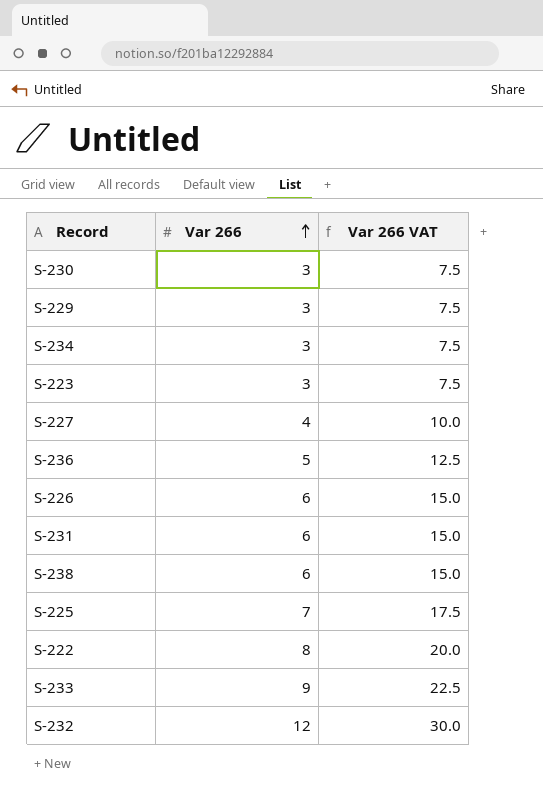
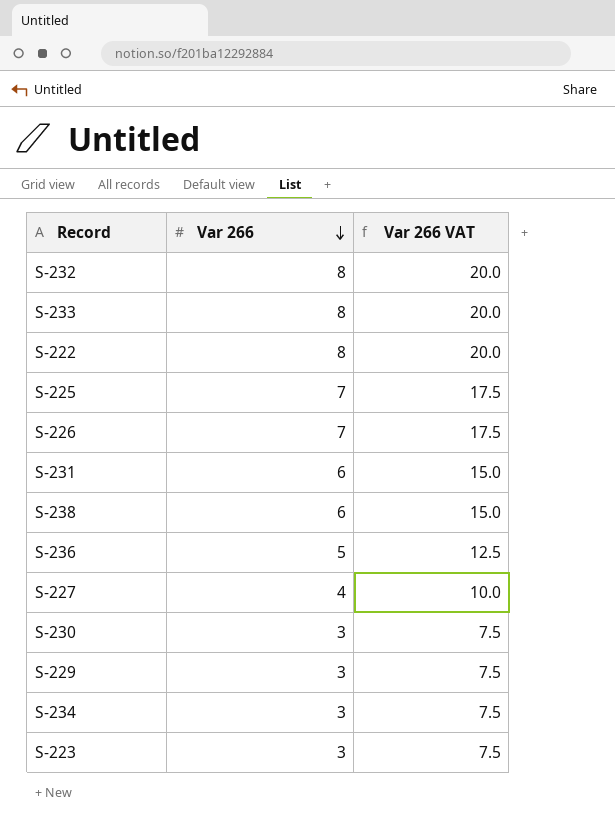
row order: Var 266 ascending -> Var 266 descending
S-232 | Var 266: 12 -> 8
S-232 | Var 266 VAT: 30.0 -> 20.0
S-233 | Var 266: 9 -> 8
S-233 | Var 266 VAT: 22.5 -> 20.0
S-226 | Var 266: 6 -> 7
S-226 | Var 266 VAT: 15.0 -> 17.5

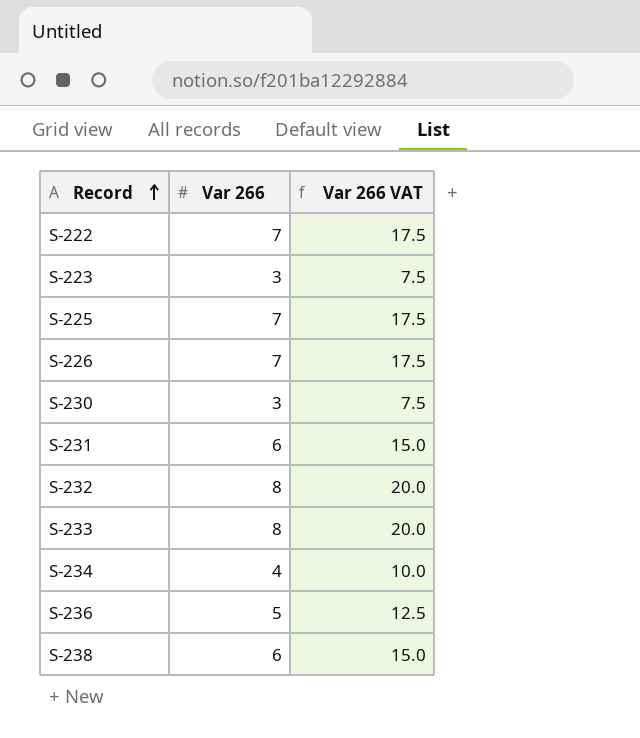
row order: Var 266 descending -> Record ascending
row S-227: 4 | 10.0 -> none
row S-229: 3 | 7.5 -> none
S-222 | Var 266: 8 -> 7
S-222 | Var 266 VAT: 20.0 -> 17.5
S-234 | Var 266: 3 -> 4
S-234 | Var 266 VAT: 7.5 -> 10.0

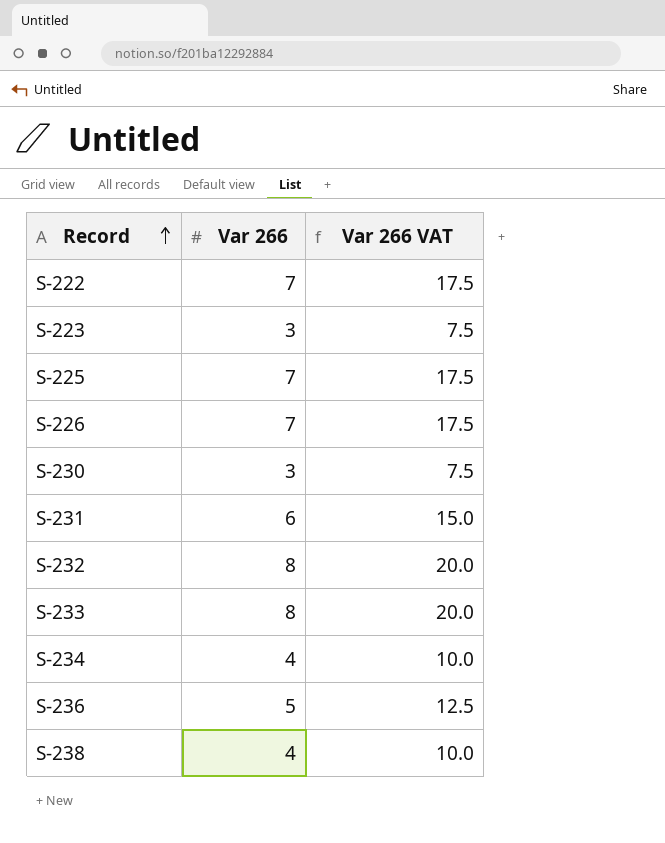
S-238 | Var 266: 6 -> 4
S-238 | Var 266 VAT: 15.0 -> 10.0

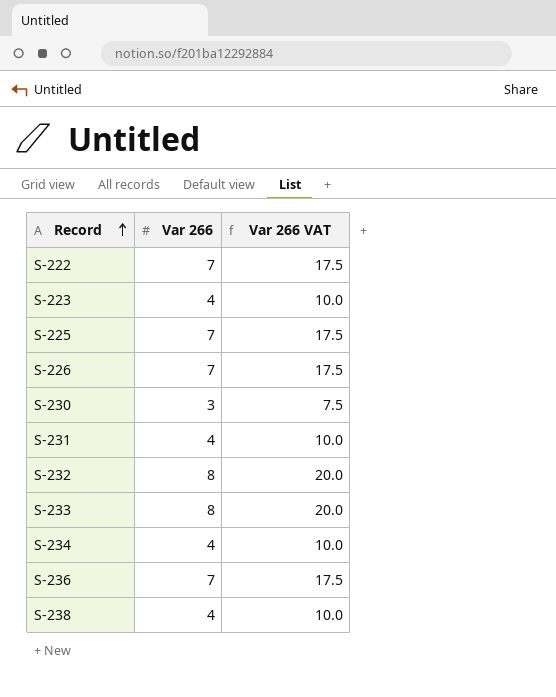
S-223 | Var 266: 3 -> 4
S-223 | Var 266 VAT: 7.5 -> 10.0
S-231 | Var 266: 6 -> 4
S-231 | Var 266 VAT: 15.0 -> 10.0
S-236 | Var 266: 5 -> 7
S-236 | Var 266 VAT: 12.5 -> 17.5

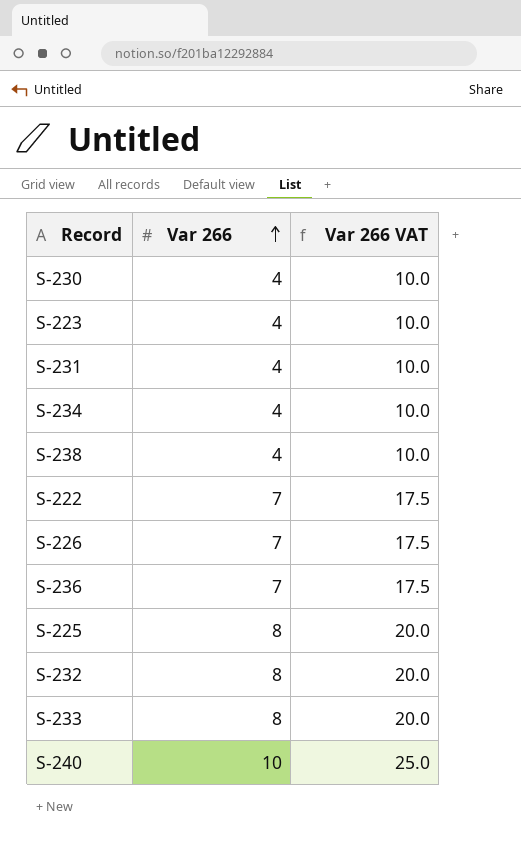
row order: Record ascending -> Var 266 ascending
S-230 | Var 266: 3 -> 4
S-230 | Var 266 VAT: 7.5 -> 10.0
S-225 | Var 266: 7 -> 8
S-225 | Var 266 VAT: 17.5 -> 20.0
row S-240: none -> 10 | 25.0

